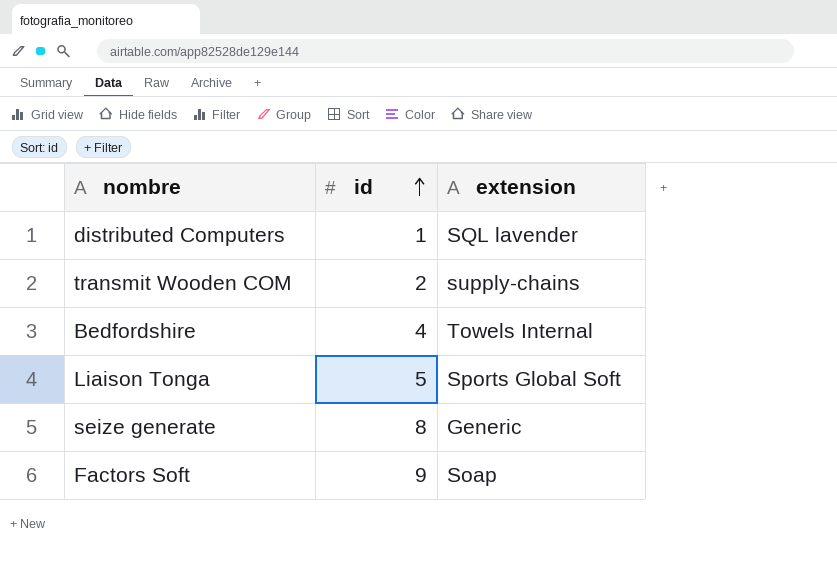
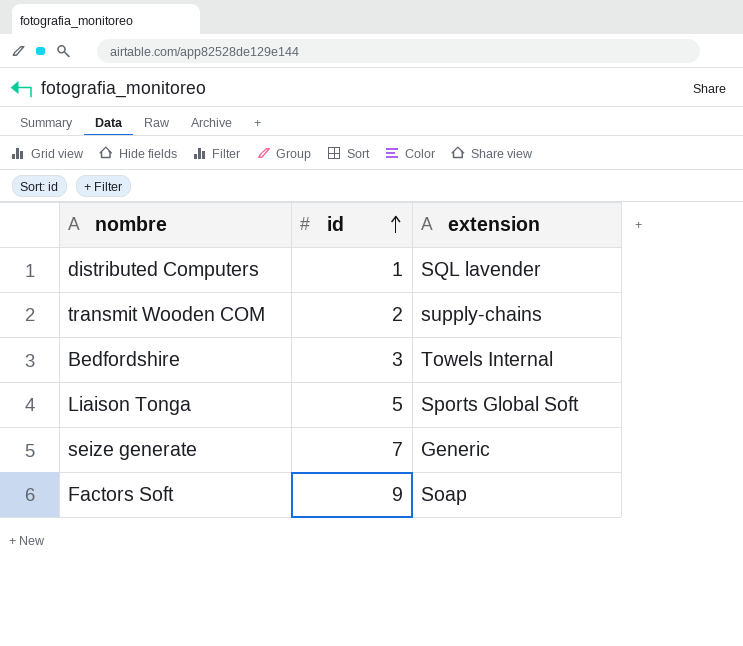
Bedfordshire | id: 4 -> 3
seize generate | id: 8 -> 7

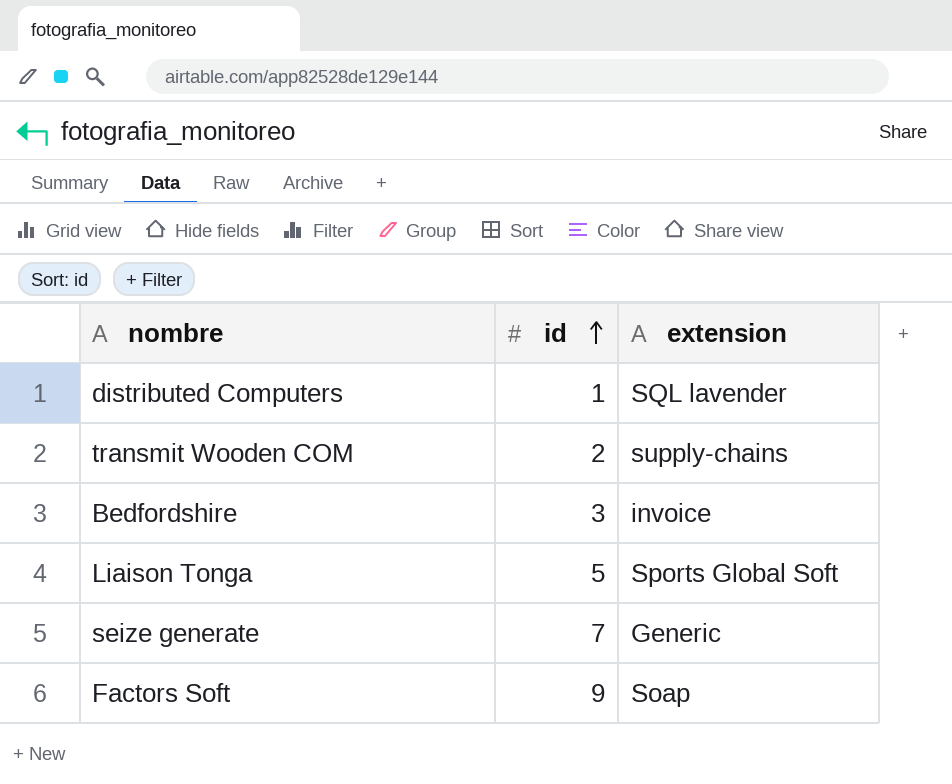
Bedfordshire | extension: Towels Internal -> invoice

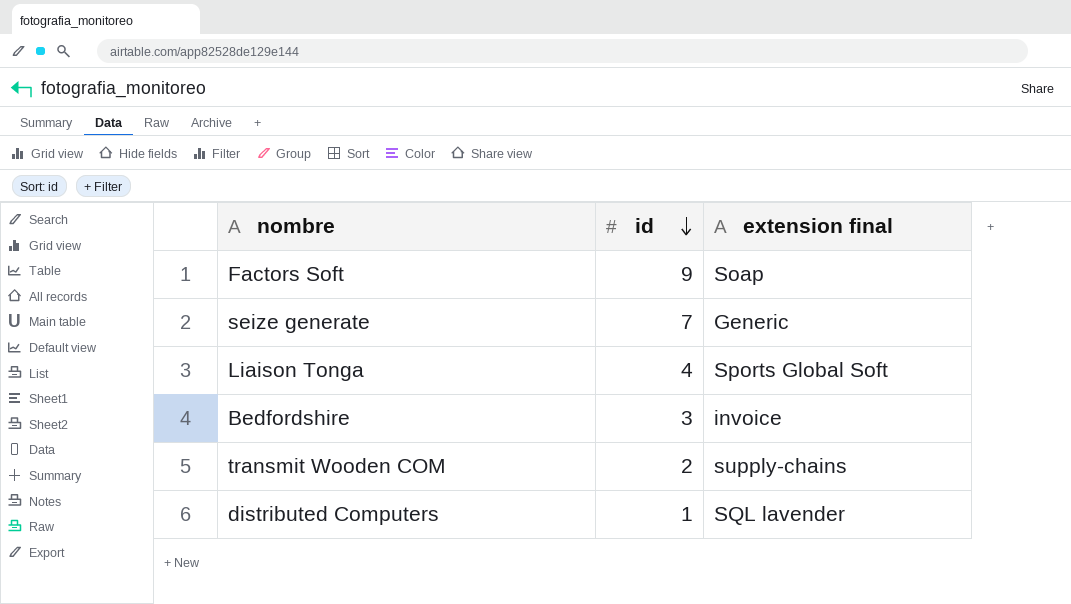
row order: id ascending -> id descending
column name: extension -> extension final
Liaison Tonga | id: 5 -> 4

